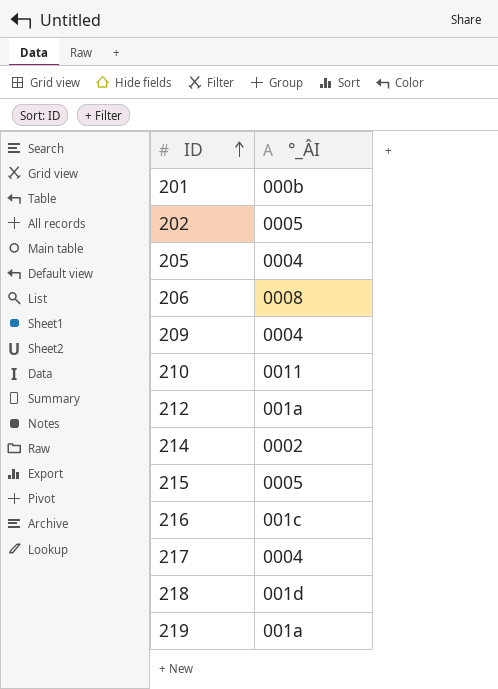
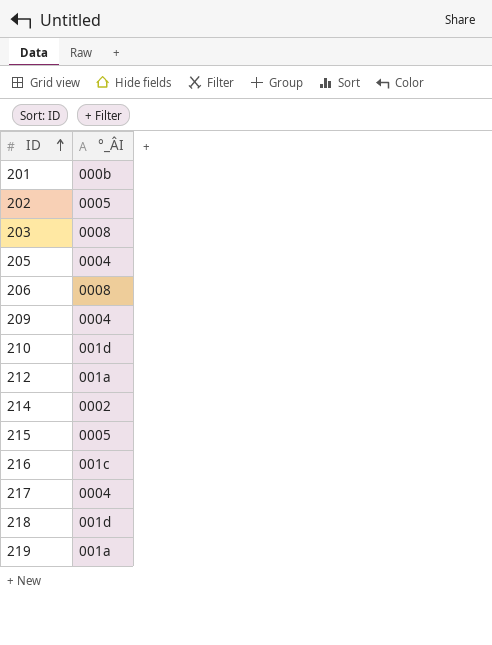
row 203: none -> 0008
210 | °_ÂI: 0011 -> 001d

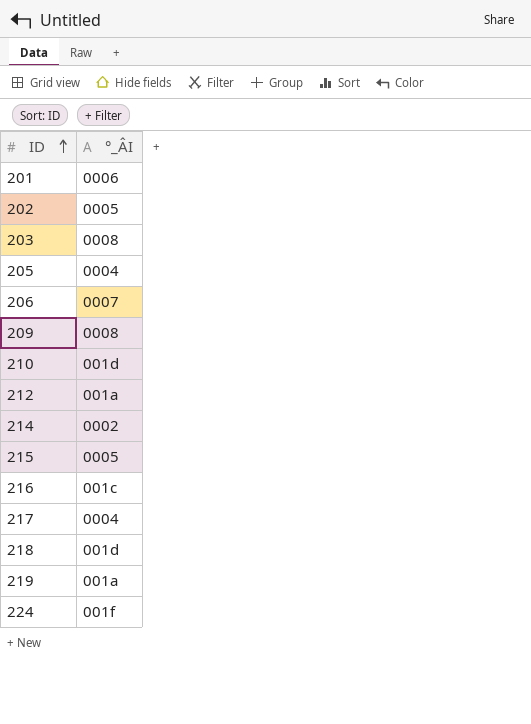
201 | °_ÂI: 000b -> 0006
206 | °_ÂI: 0008 -> 0007
209 | °_ÂI: 0004 -> 0008
row 224: none -> 001f

